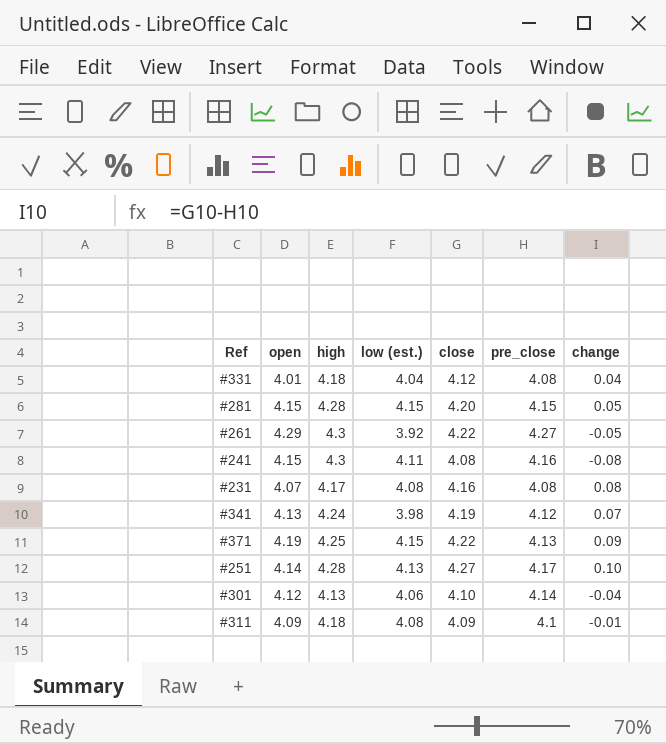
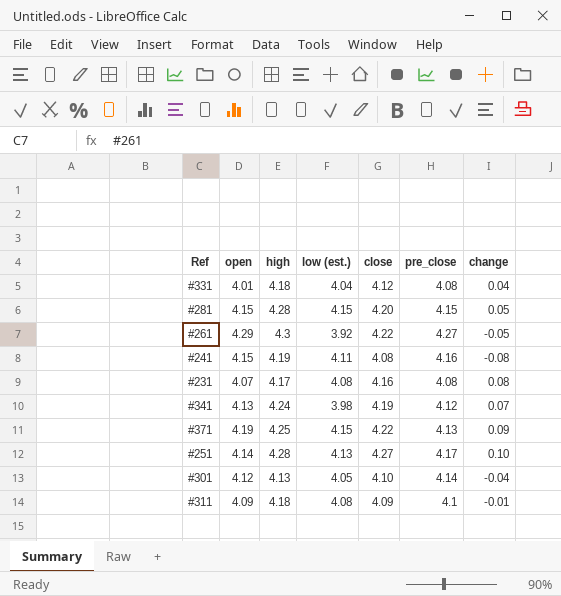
#241 | high: 4.3 -> 4.19
#301 | low (est.): 4.06 -> 4.05

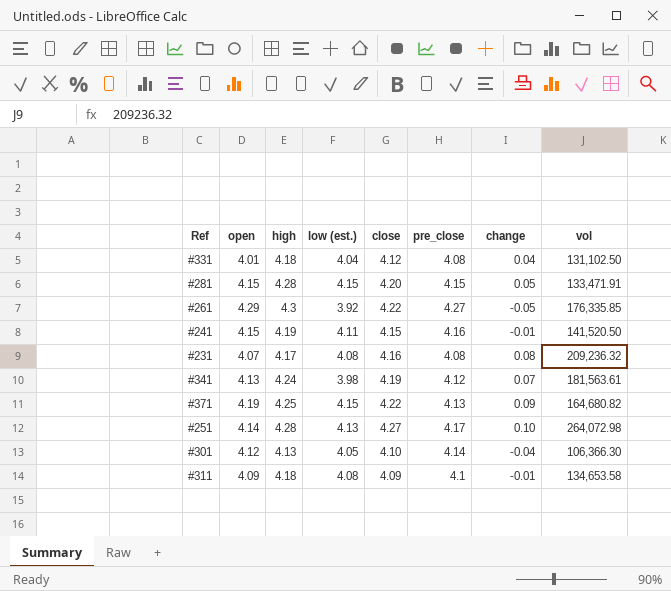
column vol | position: none -> 8
#241 | close: 4.08 -> 4.15
#241 | change: -0.08 -> -0.01

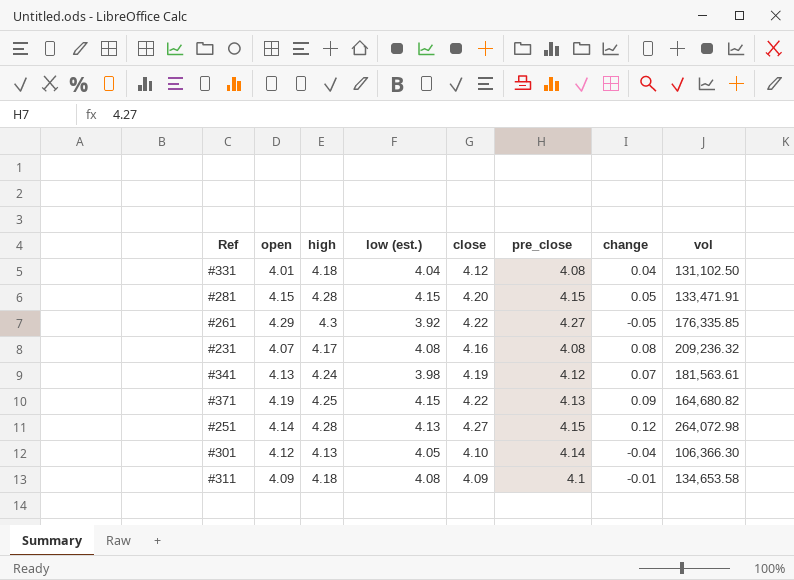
row #241: 4.15 | 4.19 | 4.11 | 4.15 | 4.16 | -0.01 | 141,520.50 -> none
#251 | pre_close: 4.17 -> 4.15
#251 | change: 0.10 -> 0.12

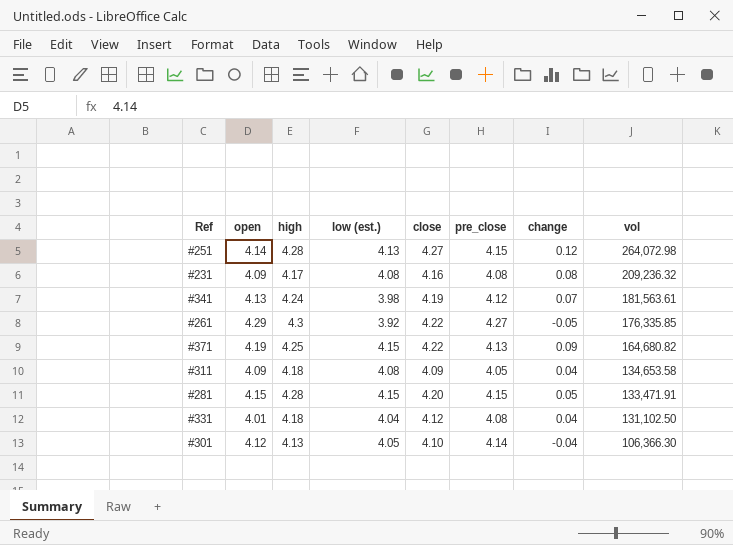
row order: none -> vol descending
#231 | open: 4.07 -> 4.09
#311 | pre_close: 4.1 -> 4.05
#311 | change: -0.01 -> 0.04

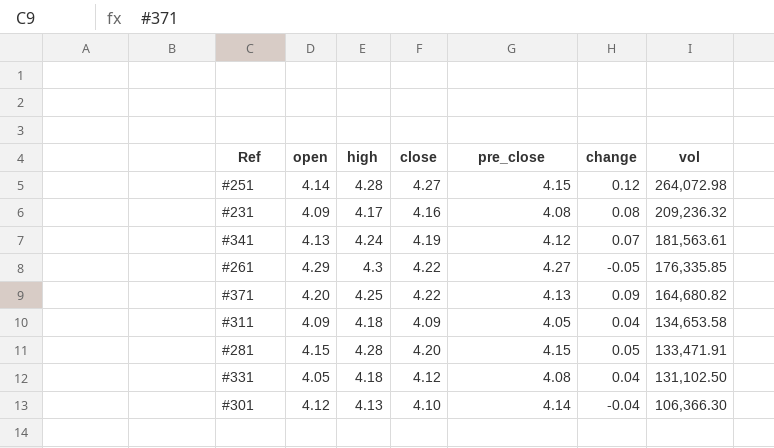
column low (est.) | position: 4 -> none
#371 | open: 4.19 -> 4.20
#331 | open: 4.01 -> 4.05

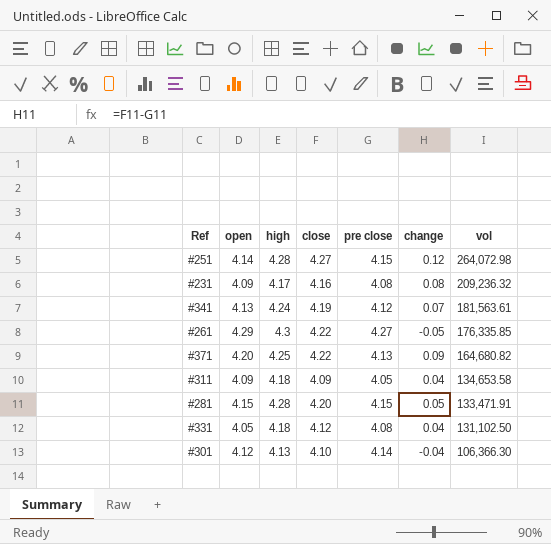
column name: pre_close -> pre close

